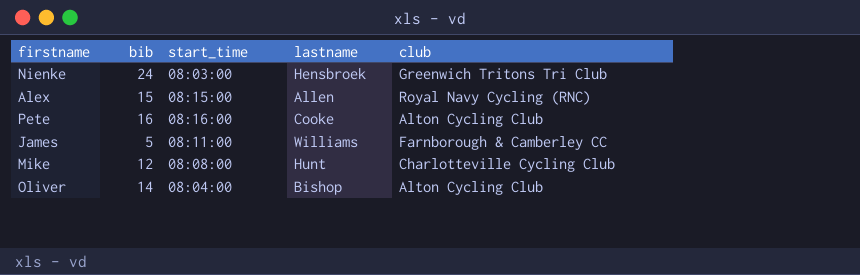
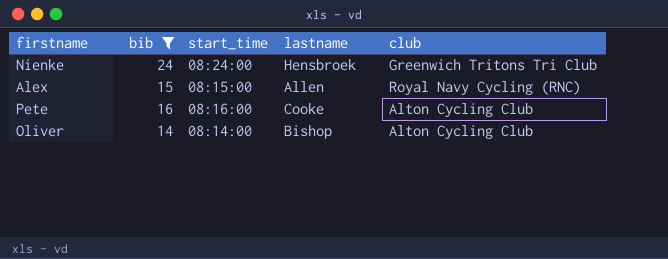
filter: none -> bib >= 14
Nienke | start_time: 08:03:00 -> 08:24:00
Oliver | start_time: 08:04:00 -> 08:14:00

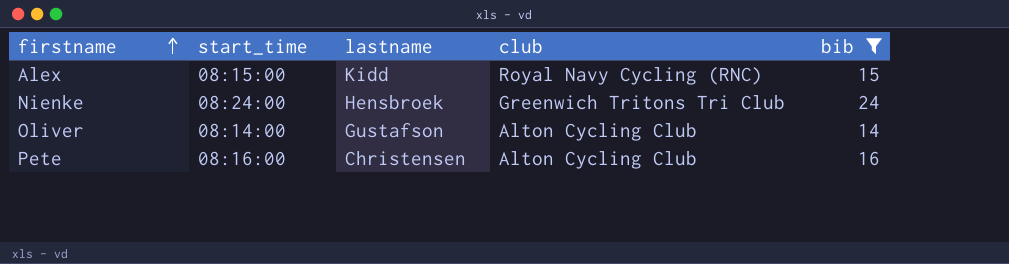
row order: none -> firstname ascending
column bib | position: 2 -> 5
Alex | lastname: Allen -> Kidd
Oliver | lastname: Bishop -> Gustafson
Pete | lastname: Cooke -> Christensen

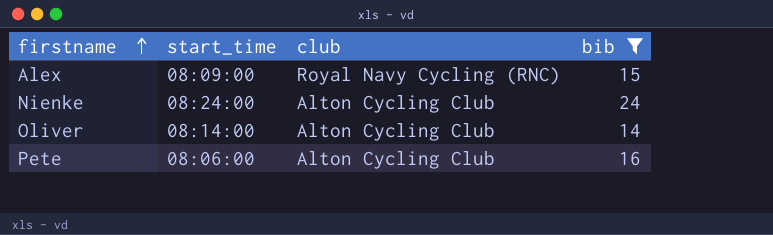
column lastname | position: 3 -> none
Alex | start_time: 08:15:00 -> 08:09:00
Nienke | club: Greenwich Tritons Tri Club -> Alton Cycling Club
Pete | start_time: 08:16:00 -> 08:06:00

